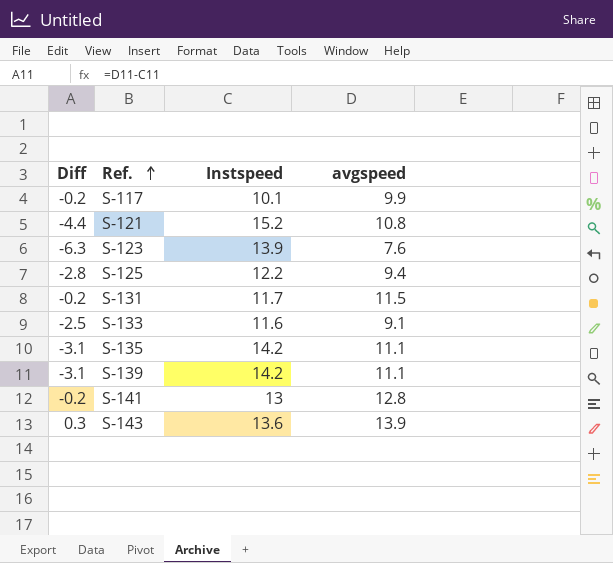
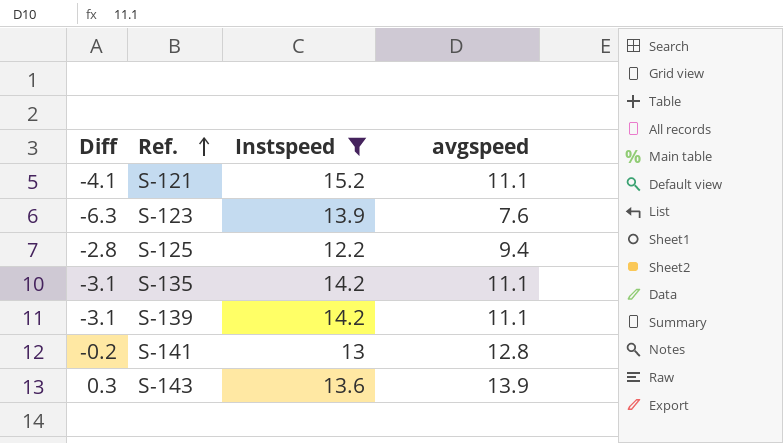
filter: none -> Instspeed >= 12.2
S-121 | Diff: -4.4 -> -4.1
S-121 | avgspeed: 10.8 -> 11.1

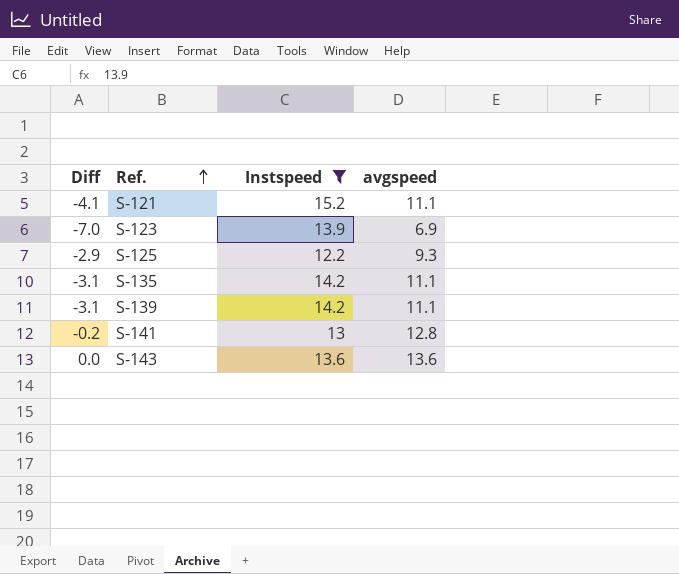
S-123 | Diff: -6.3 -> -7.0
S-123 | avgspeed: 7.6 -> 6.9
S-125 | Diff: -2.8 -> -2.9
S-125 | avgspeed: 9.4 -> 9.3
S-143 | Diff: 0.3 -> 0.0
S-143 | avgspeed: 13.9 -> 13.6

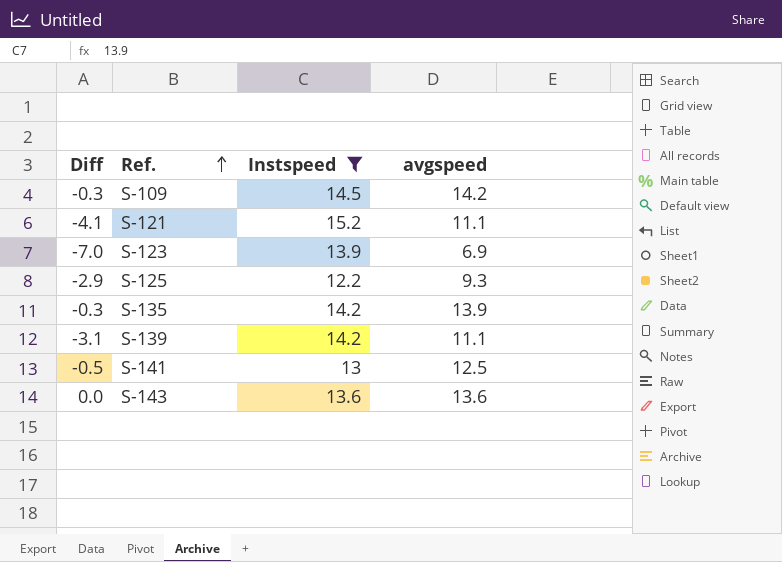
row S-109: none -> -0.3 | 14.5 | 14.2
S-135 | Diff: -3.1 -> -0.3
S-135 | avgspeed: 11.1 -> 13.9
S-141 | Diff: -0.2 -> -0.5
S-141 | avgspeed: 12.8 -> 12.5

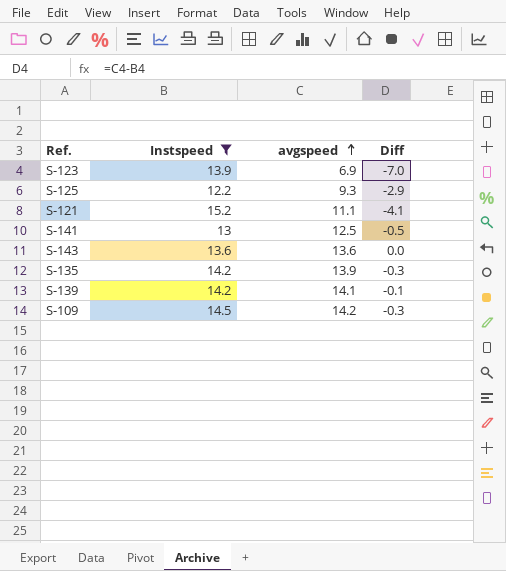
row order: Ref. ascending -> avgspeed ascending
column Diff | position: 1 -> 4
S-139 | avgspeed: 11.1 -> 14.1
S-139 | Diff: -3.1 -> -0.1

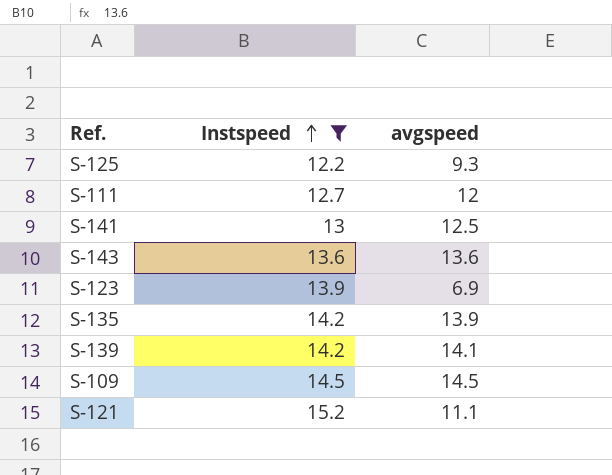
row order: avgspeed ascending -> Instspeed ascending
column Diff | formula: [avgspeed] - [Instspeed] -> none
row S-111: none -> 12.7 | 12
S-109 | avgspeed: 14.2 -> 14.5

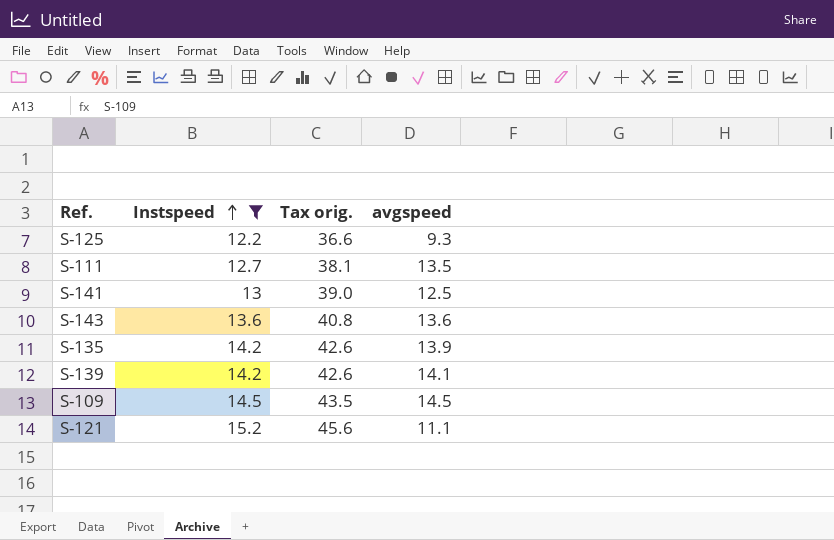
column Tax orig. | formula: none -> [Instspeed] * 3
row S-123: 13.9 | 6.9 -> none
S-111 | avgspeed: 12 -> 13.5

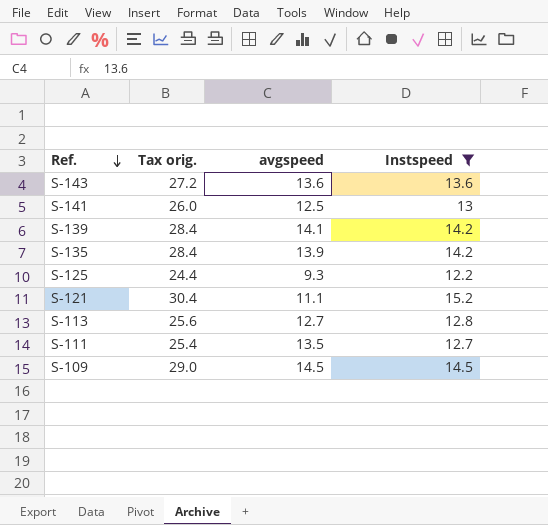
row order: Instspeed ascending -> Ref. descending
column Tax orig. | formula: [Instspeed] * 3 -> [Instspeed] * 2
column Instspeed | position: 2 -> 4
row S-113: none -> 25.6 | 12.7 | 12.8

